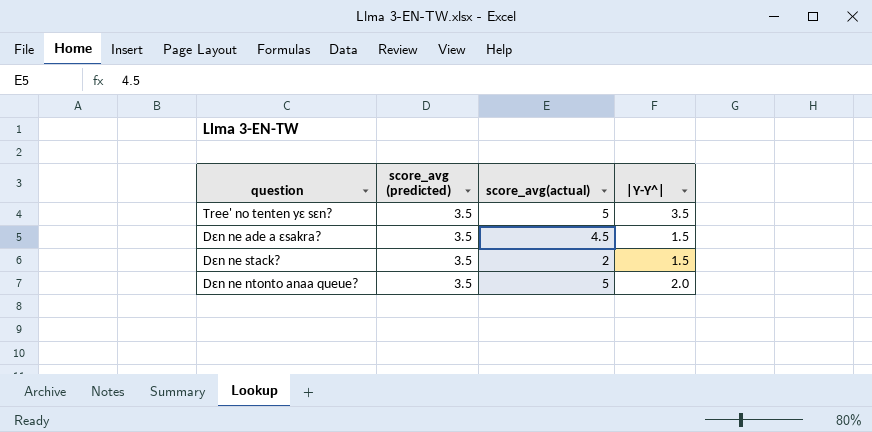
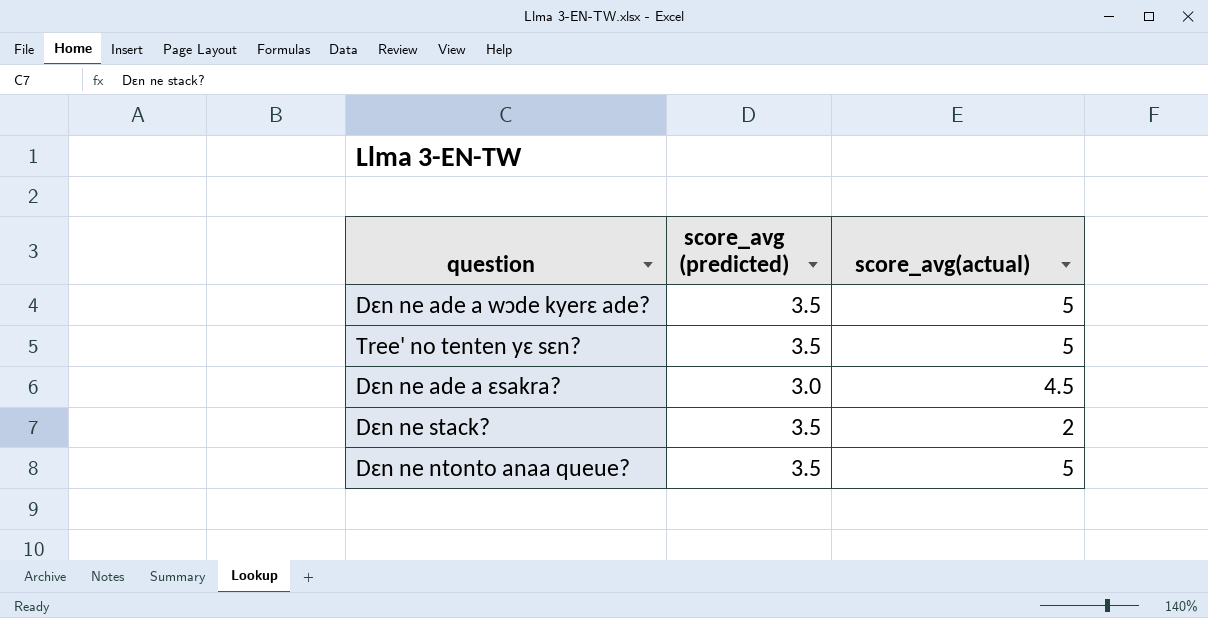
column |Y-Y^| | position: 4 -> none
row Dɛn ne ade a wɔde kyerɛ ade?: none -> 3.5 | 5
Dɛn ne ade a ɛsakra? | score_avg (predicted): 3.5 -> 3.0

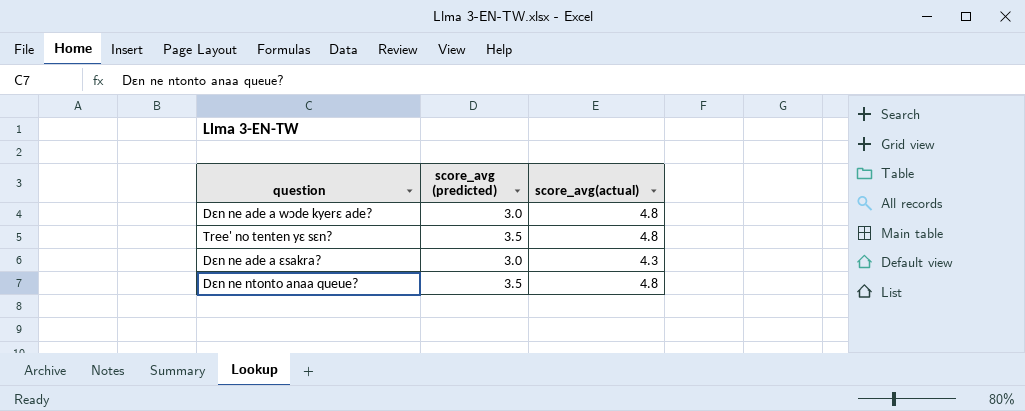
row Dɛn ne stack?: 3.5 | 2 -> none
Dɛn ne ade a wɔde kyerɛ ade? | score_avg (predicted): 3.5 -> 3.0
Dɛn ne ade a wɔde kyerɛ ade? | score_avg(actual): 5 -> 4.8
Tree' no tenten yɛ sɛn? | score_avg(actual): 5 -> 4.8
Dɛn ne ade a ɛsakra? | score_avg(actual): 4.5 -> 4.3
Dɛn ne ntonto anaa queue? | score_avg(actual): 5 -> 4.8

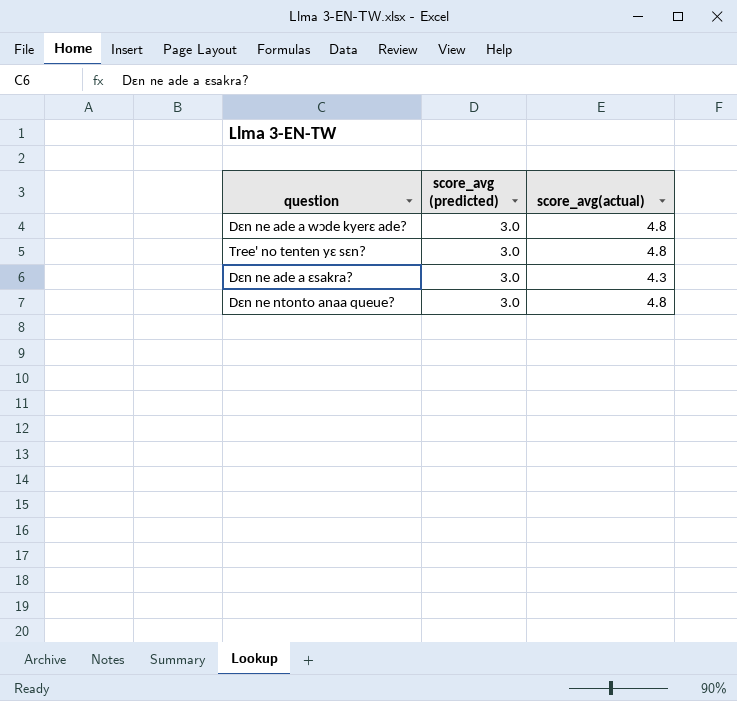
Tree' no tenten yɛ sɛn? | score_avg (predicted): 3.5 -> 3.0
Dɛn ne ntonto anaa queue? | score_avg (predicted): 3.5 -> 3.0

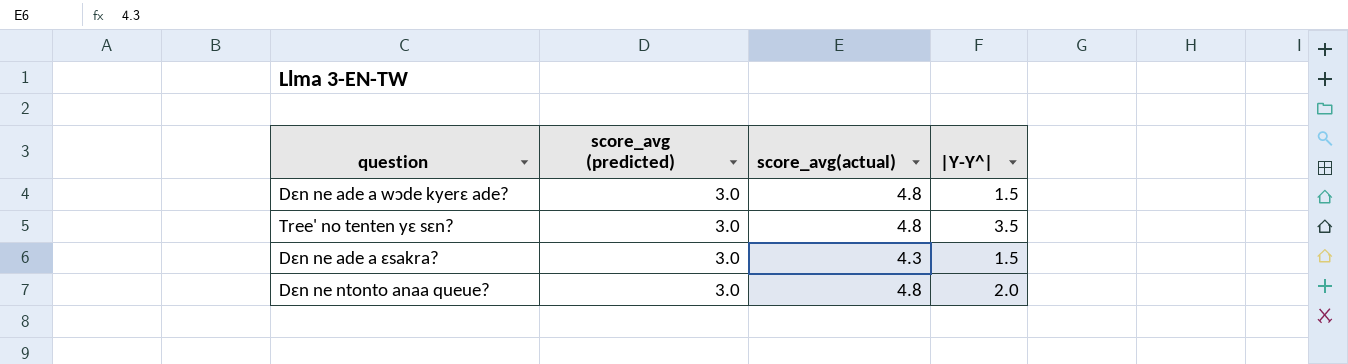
column |Y-Y^| | position: none -> 4

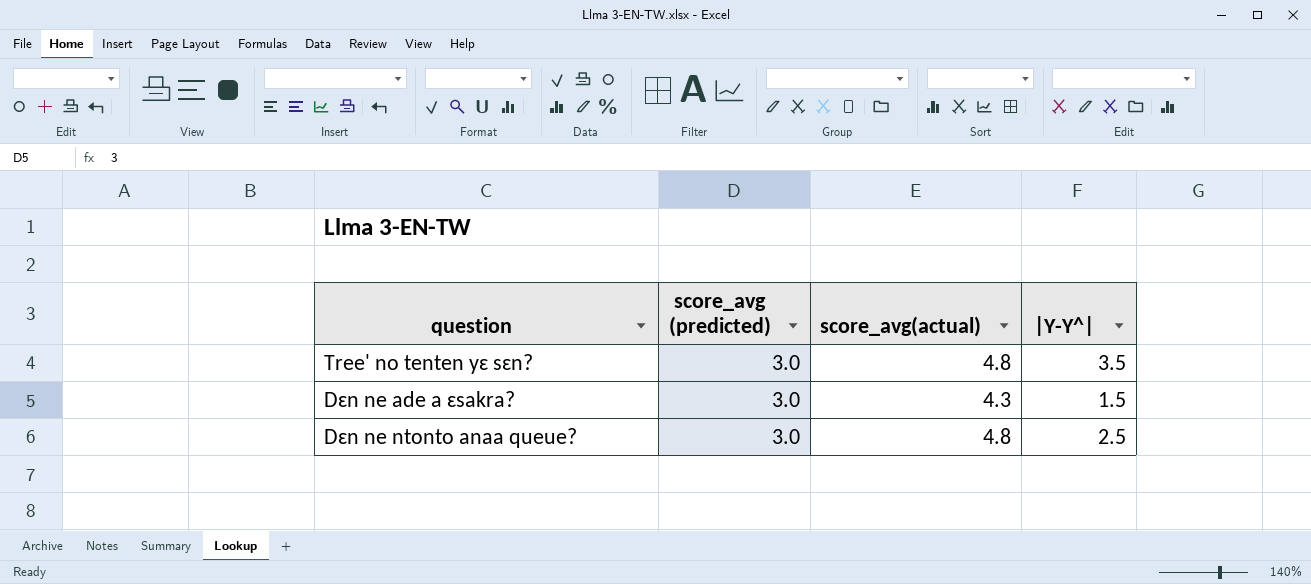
row Dɛn ne ade a wɔde kyerɛ ade?: 3.0 | 4.8 | 1.5 -> none
Dɛn ne ntonto anaa queue? | |Y-Y^|: 2.0 -> 2.5

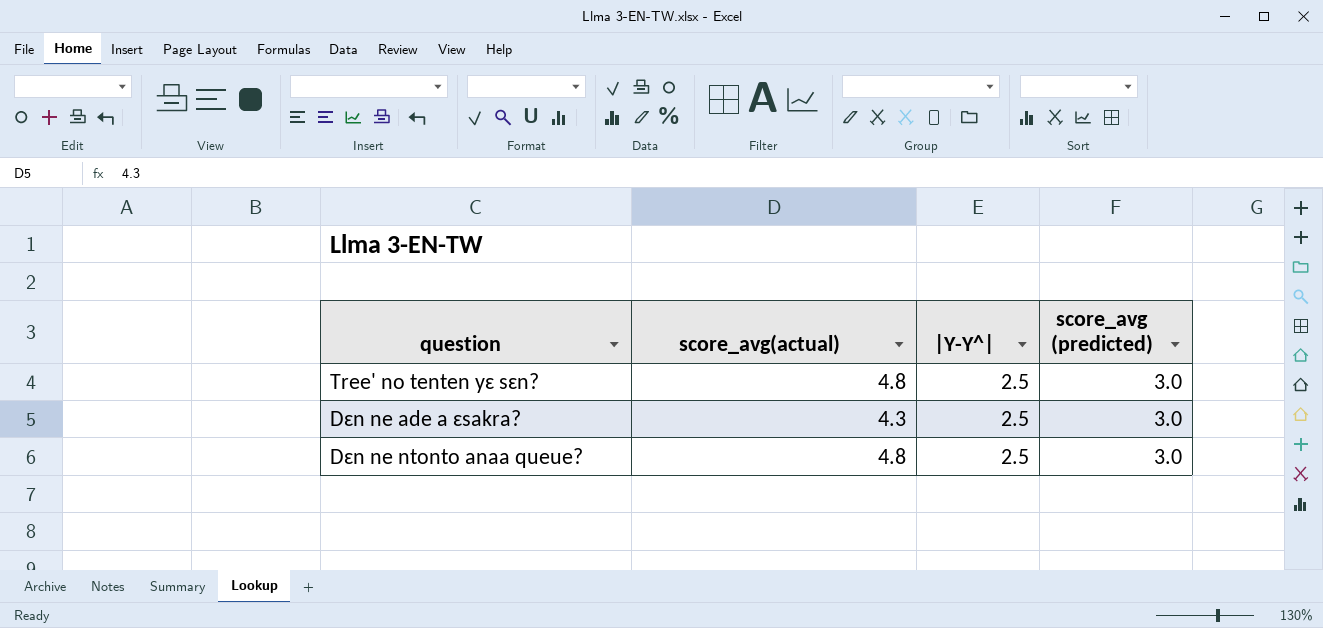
column score_avg (predicted) | position: 2 -> 4
Tree' no tenten yɛ sɛn? | |Y-Y^|: 3.5 -> 2.5
Dɛn ne ade a ɛsakra? | |Y-Y^|: 1.5 -> 2.5

